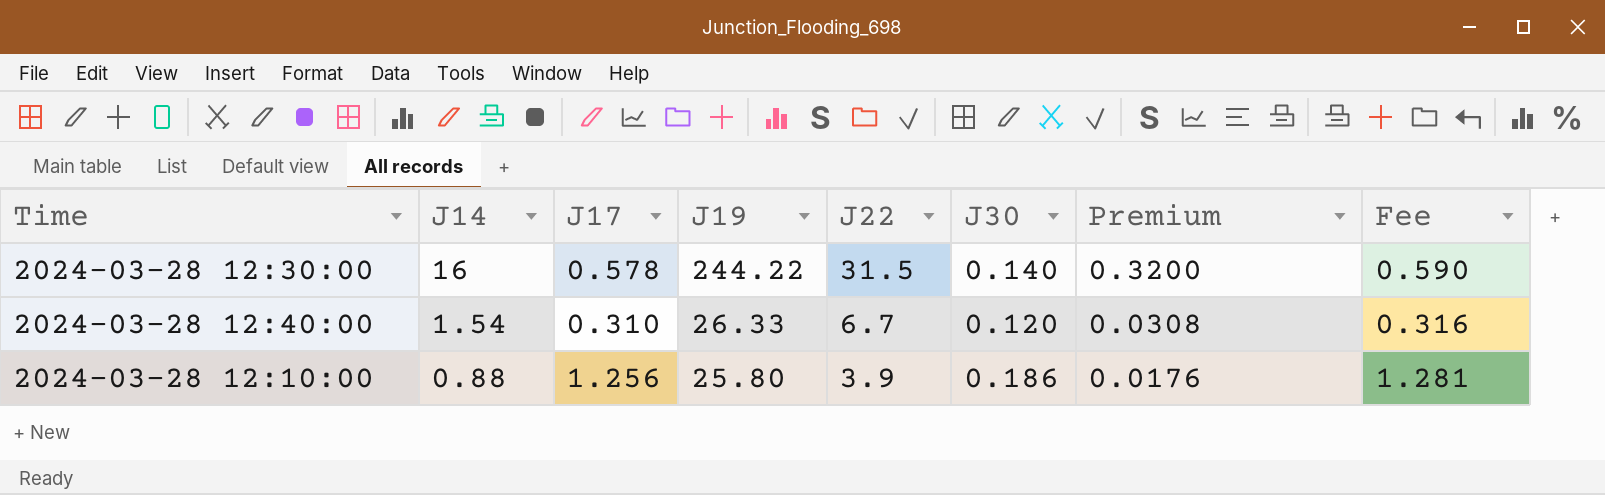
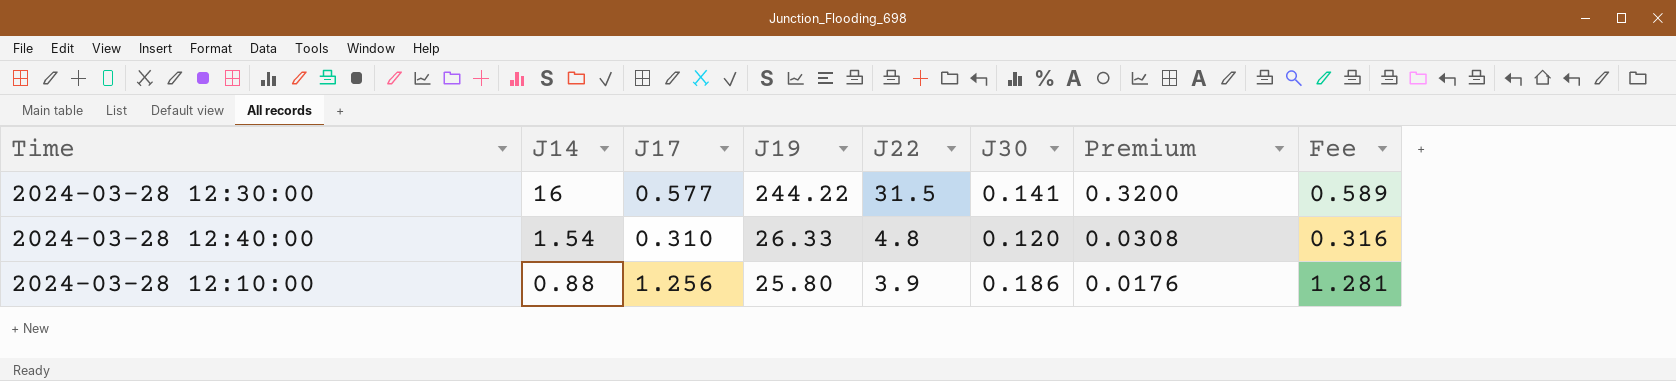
2024-03-28 12:30:00 | J17: 0.578 -> 0.577
2024-03-28 12:30:00 | J30: 0.140 -> 0.141
2024-03-28 12:30:00 | Fee: 0.590 -> 0.589
2024-03-28 12:40:00 | J22: 6.7 -> 4.8

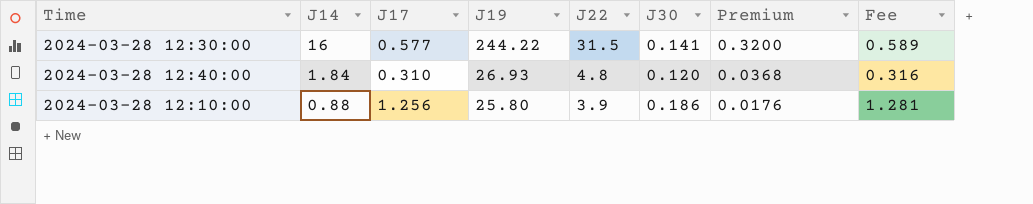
2024-03-28 12:40:00 | J14: 1.54 -> 1.84
2024-03-28 12:40:00 | J19: 26.33 -> 26.93
2024-03-28 12:40:00 | Premium: 0.0308 -> 0.0368

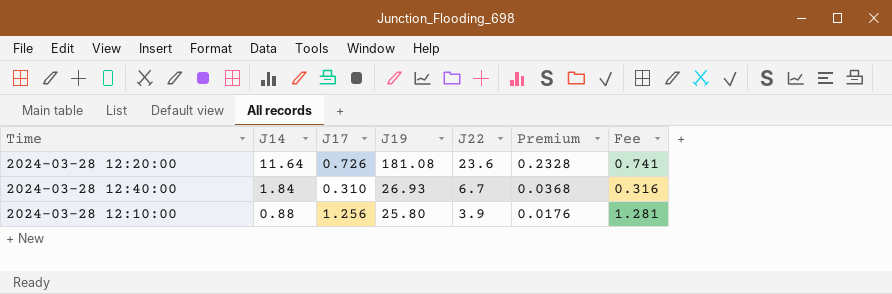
column J30 | position: 6 -> none
row 2024-03-28 12:30:00: 16 | 0.577 | 244.22 | 31.5 | 0.141 | 0.3200 | 0.589 -> none
row 2024-03-28 12:20:00: none -> 11.64 | 0.726 | 181.08 | 23.6 | 0.2328 | 0.741
2024-03-28 12:40:00 | J22: 4.8 -> 6.7

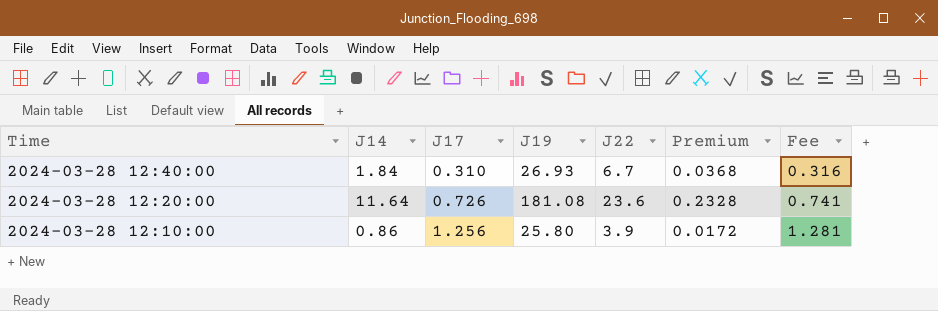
row order: J14 descending -> Time descending
2024-03-28 12:10:00 | J14: 0.88 -> 0.86
2024-03-28 12:10:00 | Premium: 0.0176 -> 0.0172

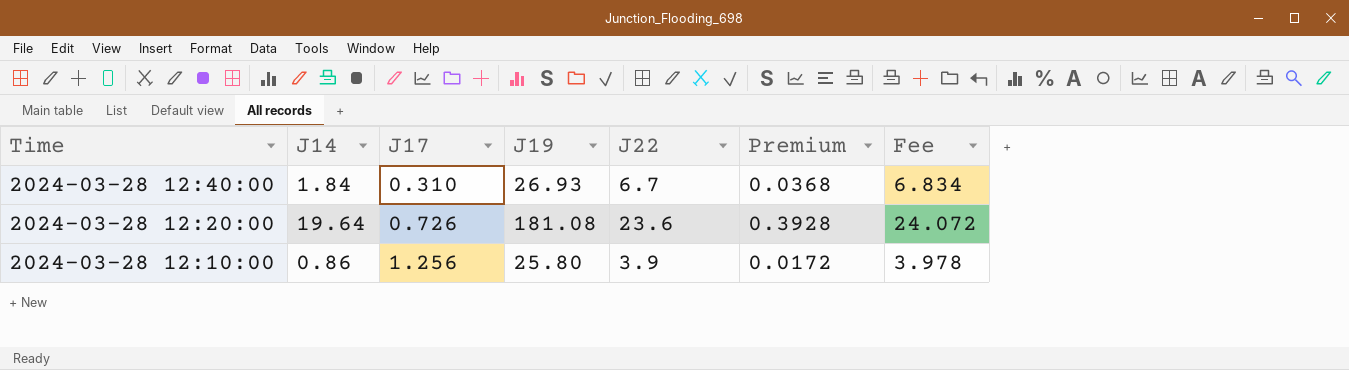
column Fee | formula: [J17] * 1.02 -> [J22] * 1.02
2024-03-28 12:20:00 | J14: 11.64 -> 19.64
2024-03-28 12:20:00 | Premium: 0.2328 -> 0.3928

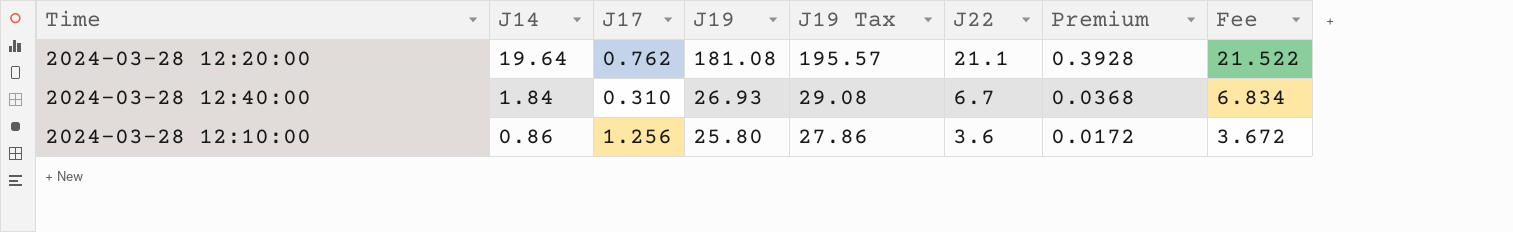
row order: Time descending -> J14 descending
column J19 Tax | formula: none -> [J19] * 1.08
2024-03-28 12:20:00 | J17: 0.726 -> 0.762
2024-03-28 12:20:00 | J22: 23.6 -> 21.1
2024-03-28 12:20:00 | Fee: 24.072 -> 21.522
2024-03-28 12:10:00 | J22: 3.9 -> 3.6
2024-03-28 12:10:00 | Fee: 3.978 -> 3.672

